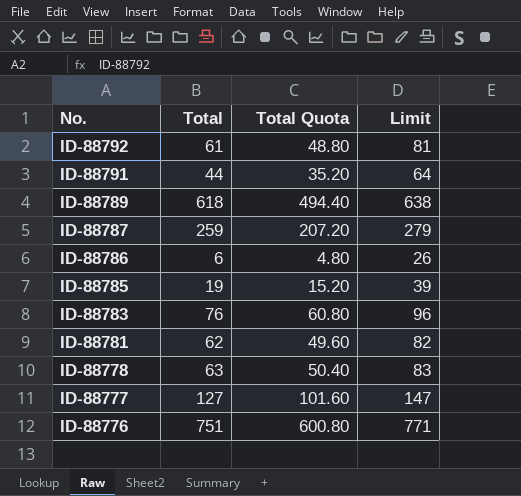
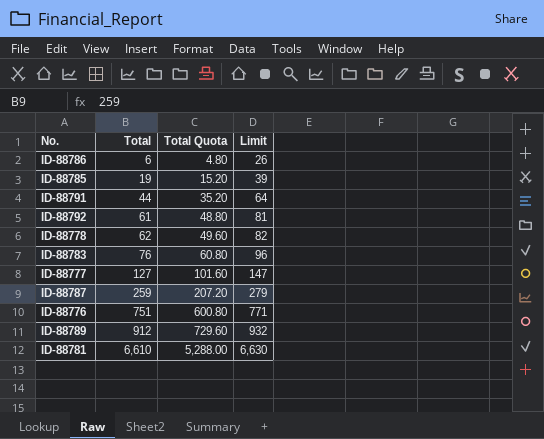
row order: No. descending -> Total ascending
ID-88778 | Total: 63 -> 62
ID-88778 | Total Quota: 50.40 -> 49.60
ID-88778 | Limit: 83 -> 82
ID-88789 | Total: 618 -> 912
ID-88789 | Total Quota: 494.40 -> 729.60
ID-88789 | Limit: 638 -> 932
ID-88781 | Total: 62 -> 6,610
ID-88781 | Total Quota: 49.60 -> 5,288.00
ID-88781 | Limit: 82 -> 6,630

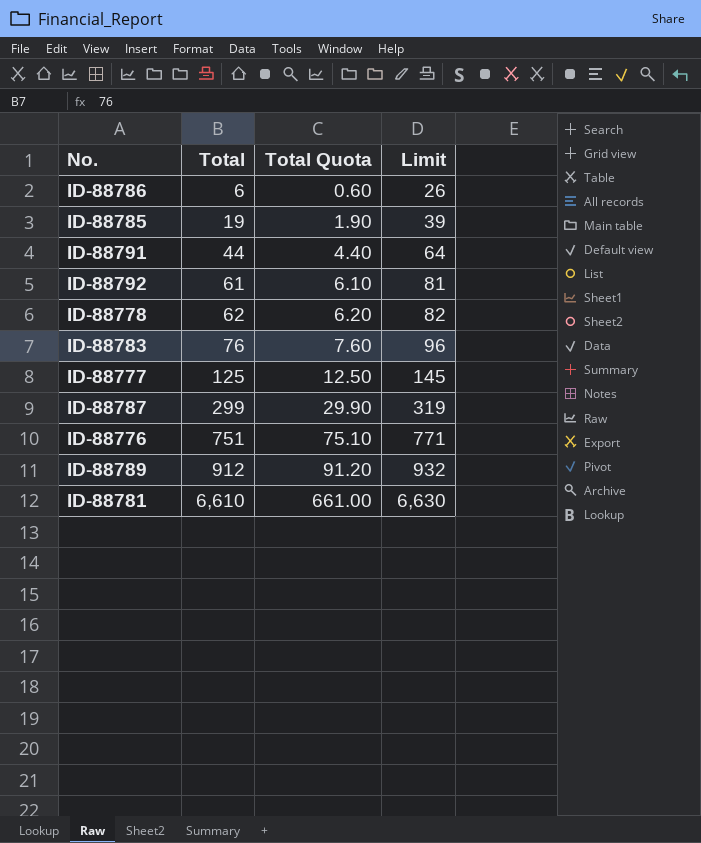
column Total Quota | formula: [Total] * 0.8 -> [Total] * 0.1
ID-88777 | Total: 127 -> 125
ID-88777 | Limit: 147 -> 145
ID-88787 | Total: 259 -> 299
ID-88787 | Limit: 279 -> 319

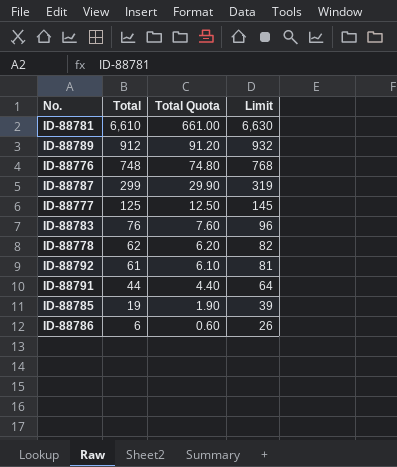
row order: Total ascending -> Total descending
ID-88776 | Total: 751 -> 748
ID-88776 | Total Quota: 75.10 -> 74.80
ID-88776 | Limit: 771 -> 768

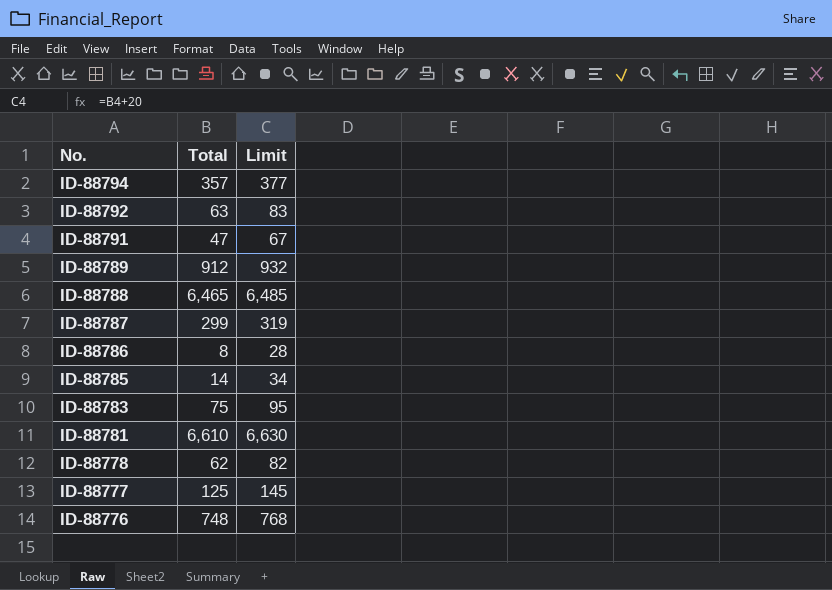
row order: Total descending -> No. descending
column Total Quota | formula: [Total] * 0.1 -> none
row ID-88794: none -> 357 | 377
ID-88792 | Total: 61 -> 63
ID-88792 | Limit: 81 -> 83
ID-88791 | Total: 44 -> 47
ID-88791 | Limit: 64 -> 67
row ID-88788: none -> 6,465 | 6,485
ID-88786 | Total: 6 -> 8
ID-88786 | Limit: 26 -> 28
ID-88785 | Total: 19 -> 14
ID-88785 | Limit: 39 -> 34
ID-88783 | Total: 76 -> 75
ID-88783 | Limit: 96 -> 95

